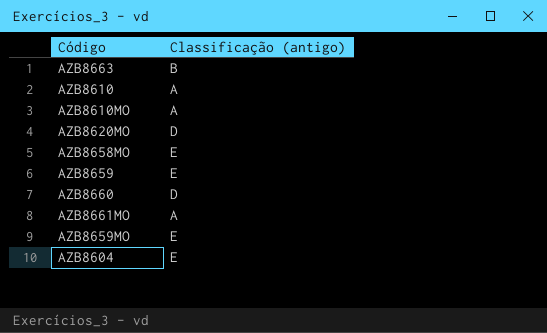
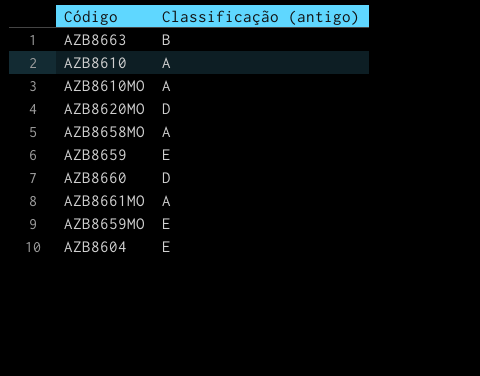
AZB8658MO | Classificação (antigo): E -> A

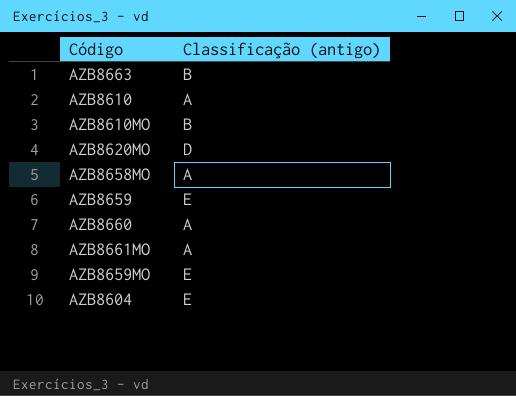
AZB8610MO | Classificação (antigo): A -> B
AZB8660 | Classificação (antigo): D -> A

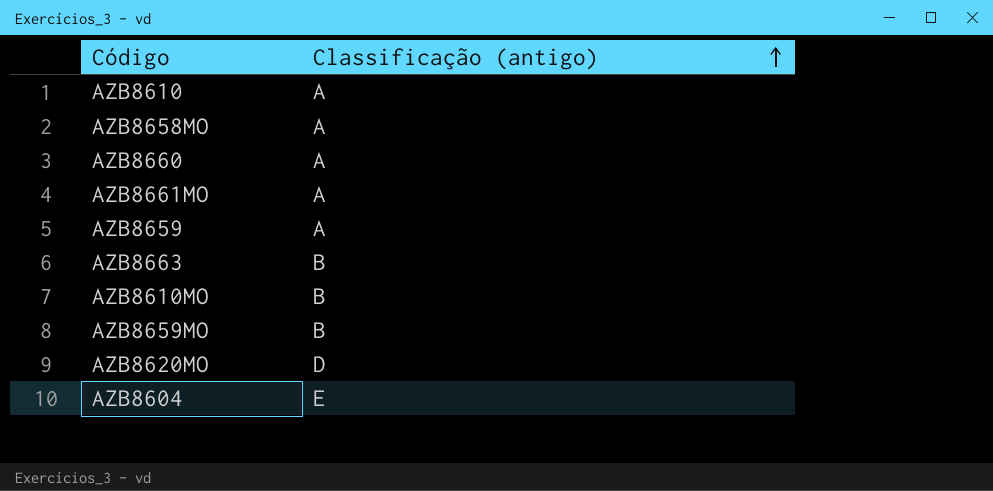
row order: none -> Classificação (antigo) ascending
AZB8659 | Classificação (antigo): E -> A
AZB8659MO | Classificação (antigo): E -> B

